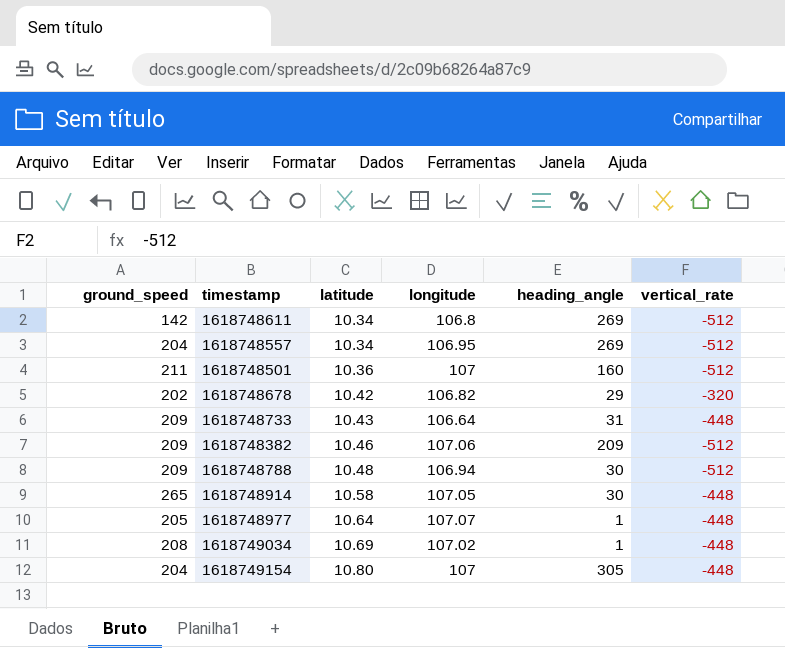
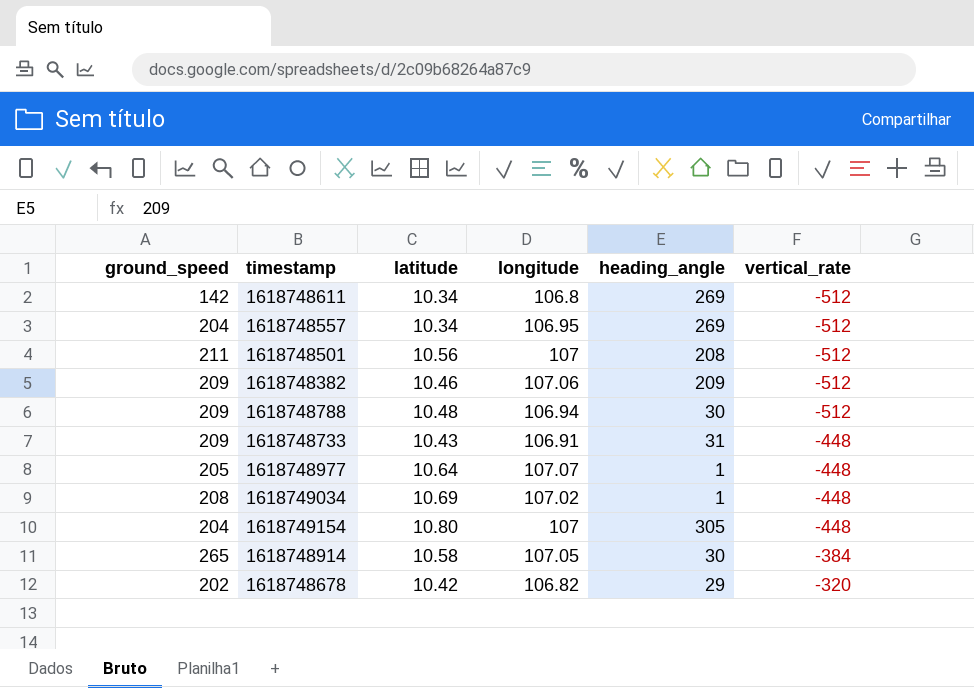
row order: latitude ascending -> vertical_rate ascending
1618748501 | latitude: 10.36 -> 10.56
1618748501 | heading_angle: 160 -> 208
1618748733 | longitude: 106.64 -> 106.91
1618748914 | vertical_rate: -448 -> -384

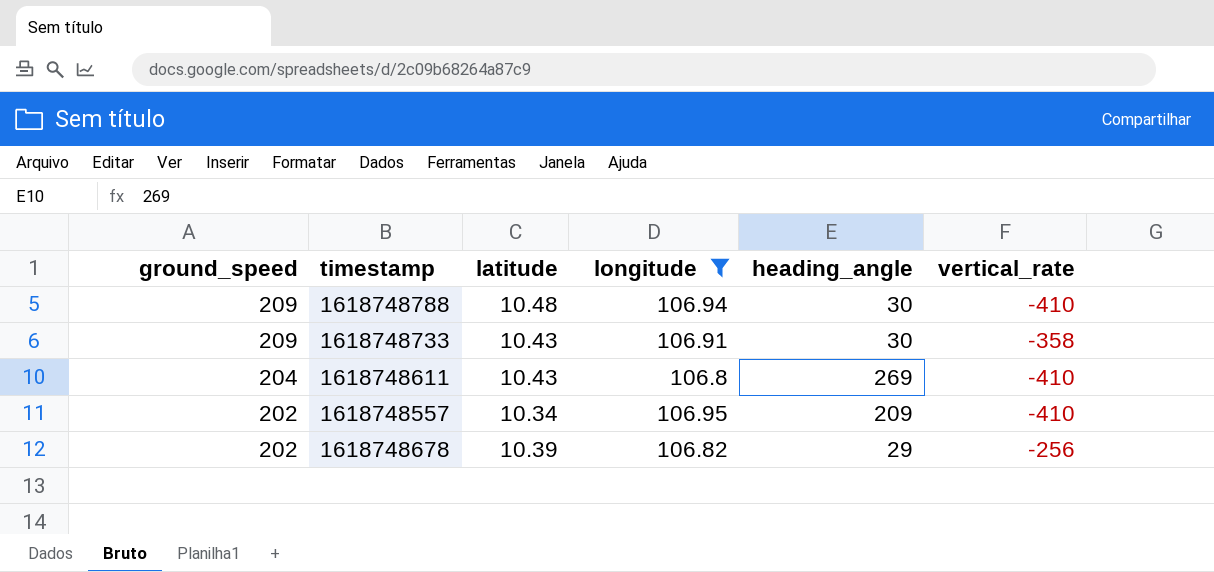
filter: none -> longitude <= 106.95
row order: vertical_rate ascending -> ground_speed descending
1618748788 | vertical_rate: -512 -> -410
1618748733 | heading_angle: 31 -> 30
1618748733 | vertical_rate: -448 -> -358
1618748611 | ground_speed: 142 -> 204
1618748611 | latitude: 10.34 -> 10.43
1618748611 | vertical_rate: -512 -> -410
1618748557 | ground_speed: 204 -> 202
1618748557 | heading_angle: 269 -> 209
1618748557 | vertical_rate: -512 -> -410
1618748678 | latitude: 10.42 -> 10.39
1618748678 | vertical_rate: -320 -> -256

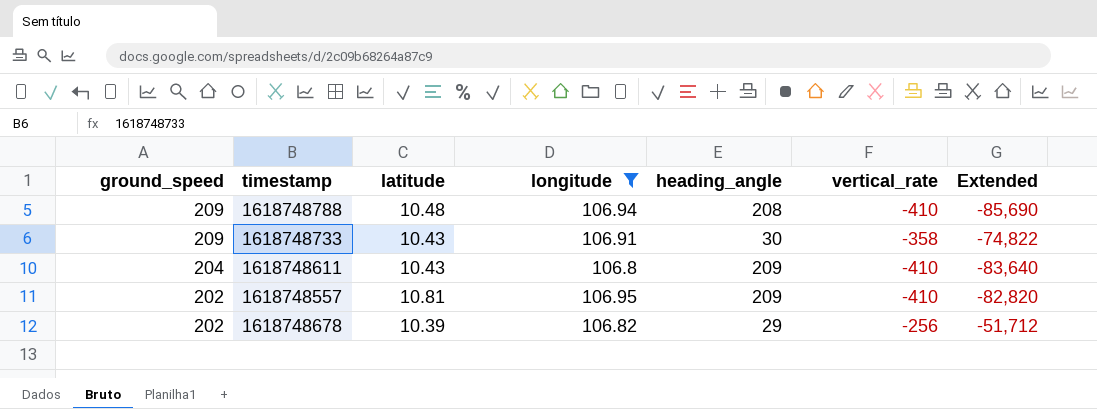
column Extended | formula: none -> [ground_speed] * [vertical_rate]
1618748788 | heading_angle: 30 -> 208
1618748611 | heading_angle: 269 -> 209
1618748557 | latitude: 10.34 -> 10.81

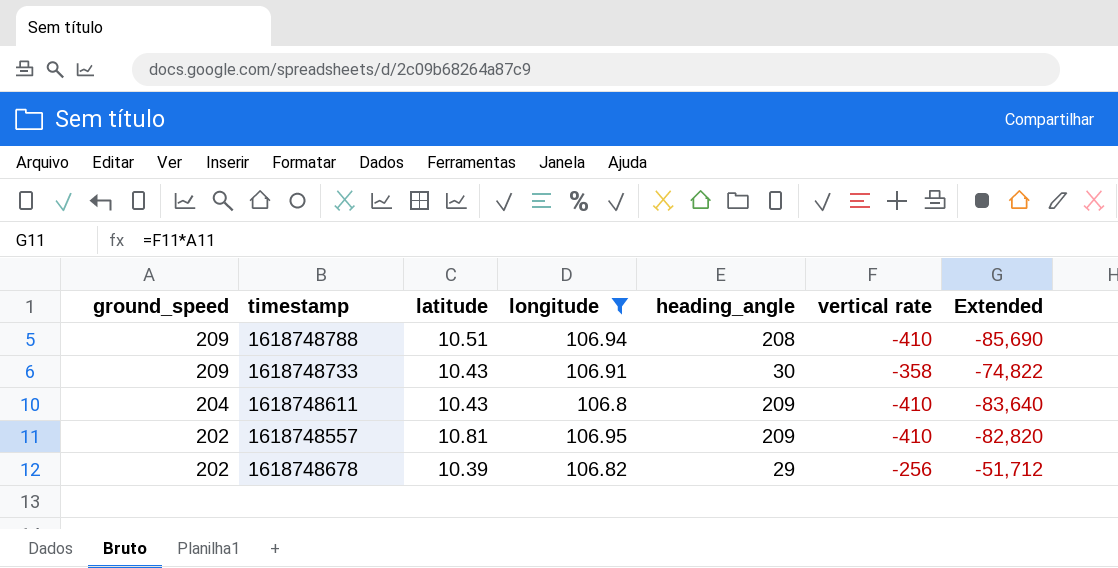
column name: vertical_rate -> vertical rate
1618748788 | latitude: 10.48 -> 10.51

